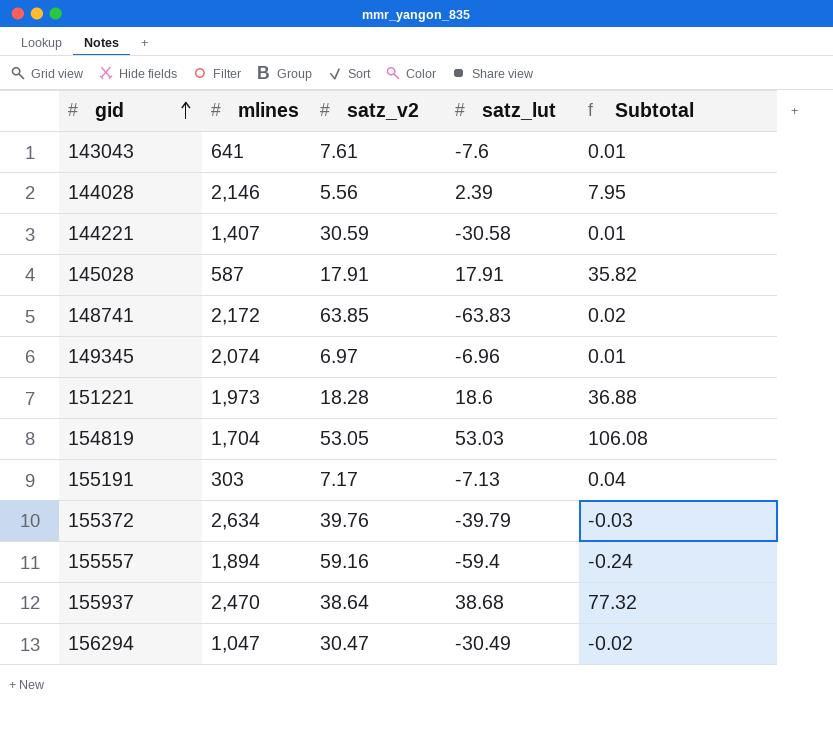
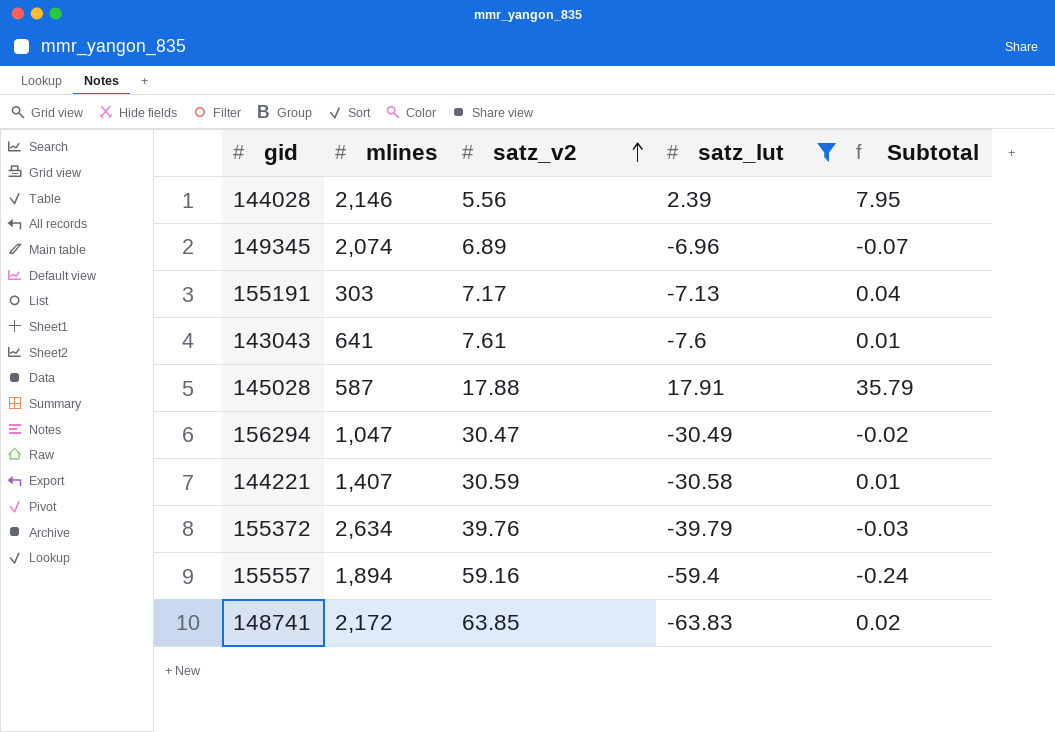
filter: none -> satz_lut <= 17.91
row order: gid ascending -> satz_v2 ascending
149345 | satz_v2: 6.97 -> 6.89
149345 | Subtotal: 0.01 -> -0.07
145028 | satz_v2: 17.91 -> 17.88
145028 | Subtotal: 35.82 -> 35.79

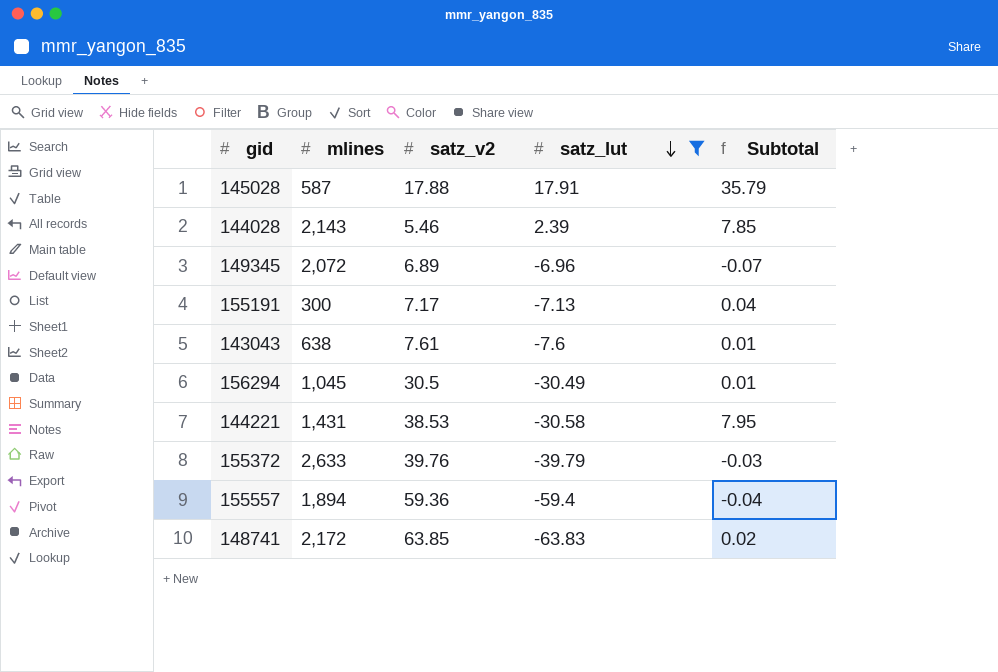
row order: satz_v2 ascending -> satz_lut descending
144028 | mlines: 2,146 -> 2,143
144028 | satz_v2: 5.56 -> 5.46
144028 | Subtotal: 7.95 -> 7.85
149345 | mlines: 2,074 -> 2,072
155191 | mlines: 303 -> 300
143043 | mlines: 641 -> 638
156294 | mlines: 1,047 -> 1,045
156294 | satz_v2: 30.47 -> 30.5
156294 | Subtotal: -0.02 -> 0.01
144221 | mlines: 1,407 -> 1,431
144221 | satz_v2: 30.59 -> 38.53
144221 | Subtotal: 0.01 -> 7.95
155372 | mlines: 2,634 -> 2,633
155557 | satz_v2: 59.16 -> 59.36
155557 | Subtotal: -0.24 -> -0.04

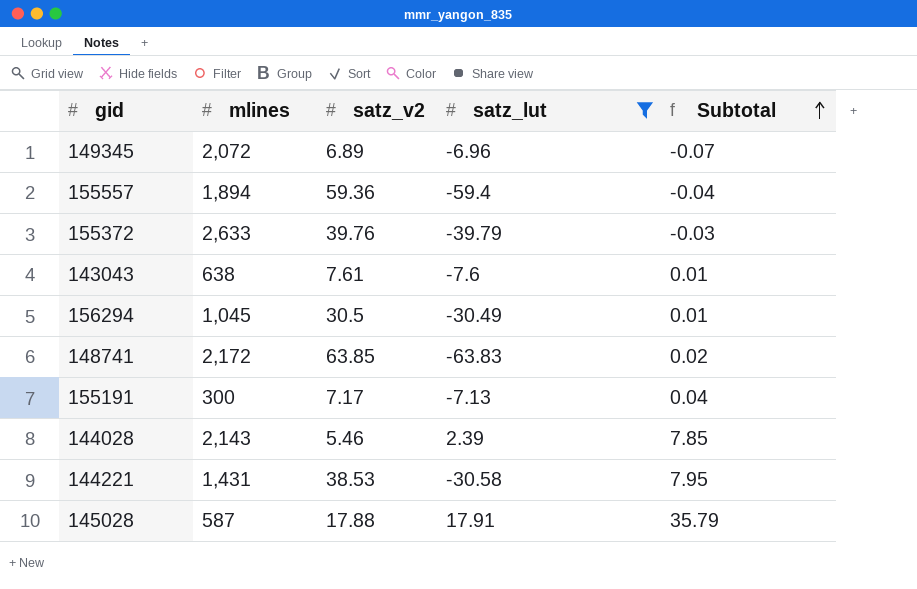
row order: satz_lut descending -> Subtotal ascending

